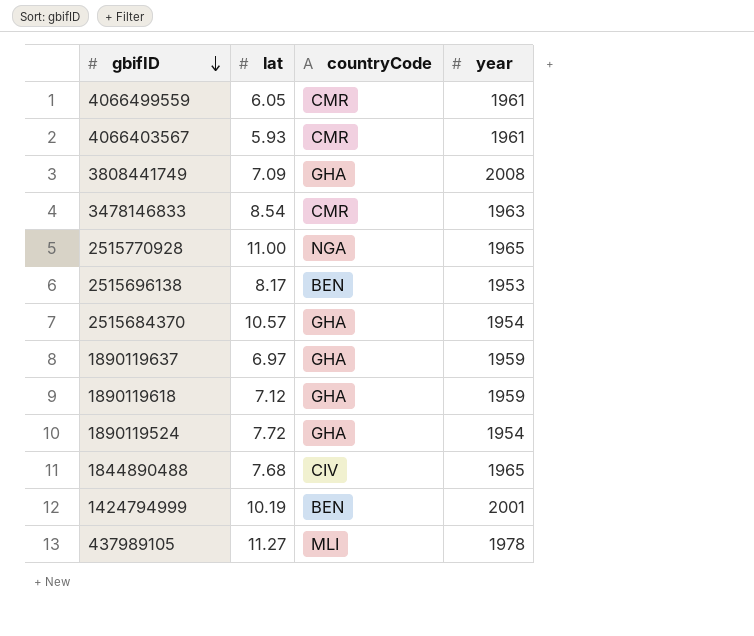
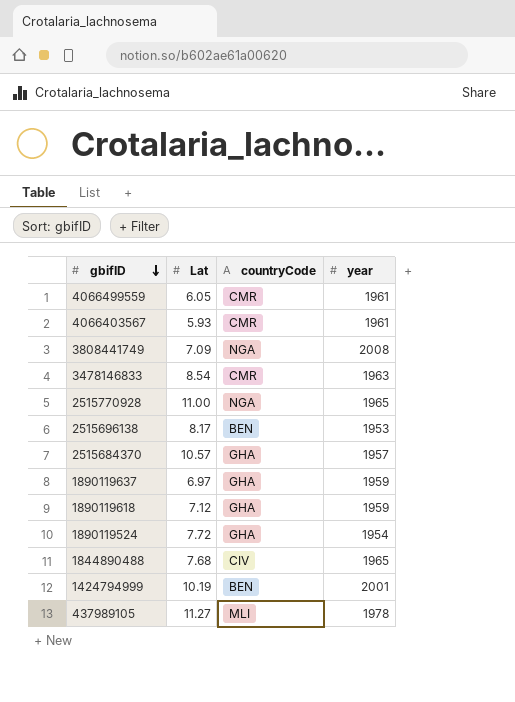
column name: lat -> Lat
3808441749 | countryCode: GHA -> NGA
2515684370 | year: 1954 -> 1957

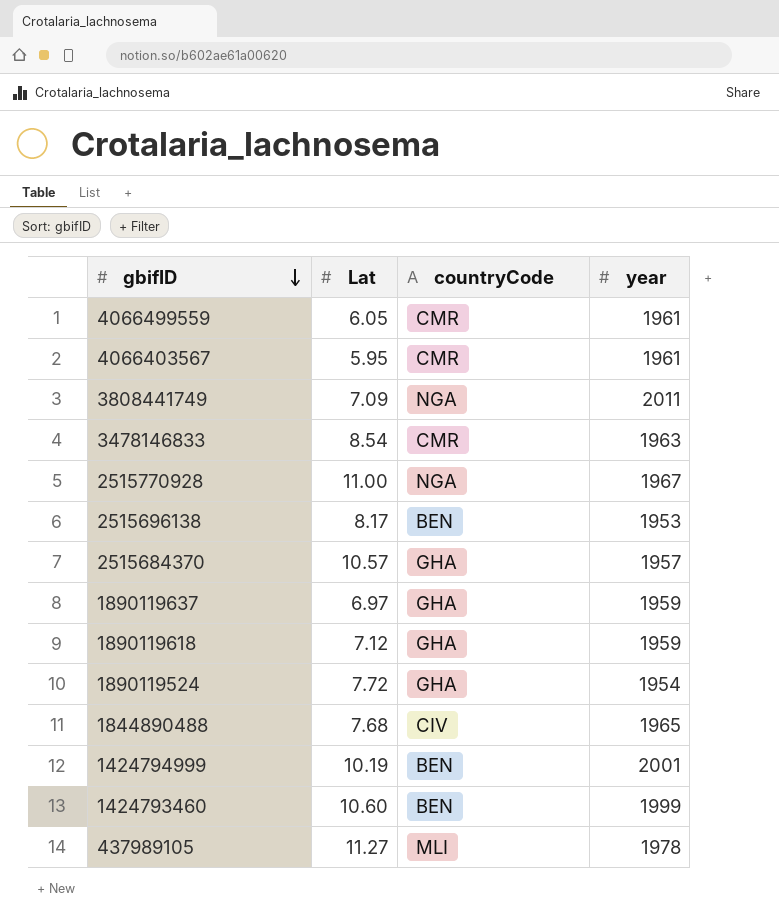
4066403567 | Lat: 5.93 -> 5.95
3808441749 | year: 2008 -> 2011
2515770928 | year: 1965 -> 1967
row 1424793460: none -> 10.60 | BEN | 1999

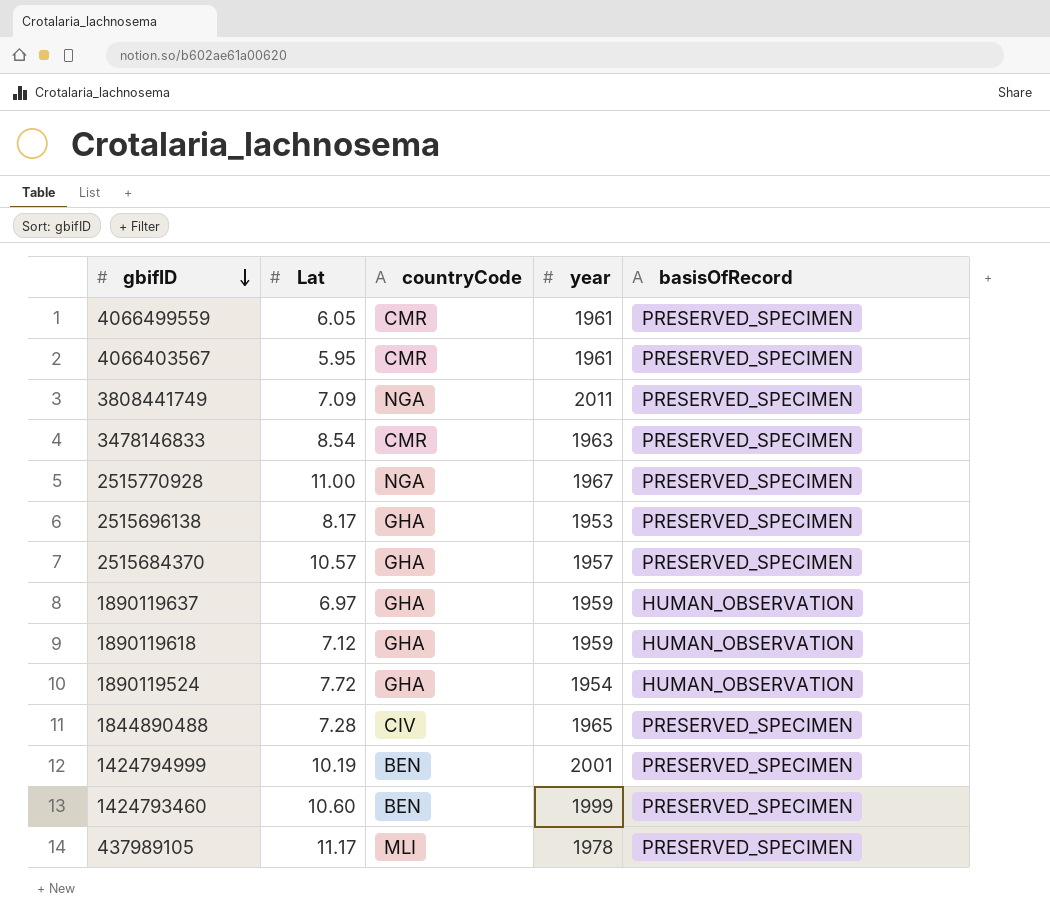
column basisOfRecord | position: none -> 5
2515696138 | countryCode: BEN -> GHA
1844890488 | Lat: 7.68 -> 7.28
437989105 | Lat: 11.27 -> 11.17

